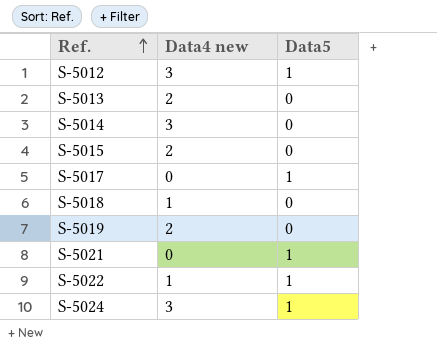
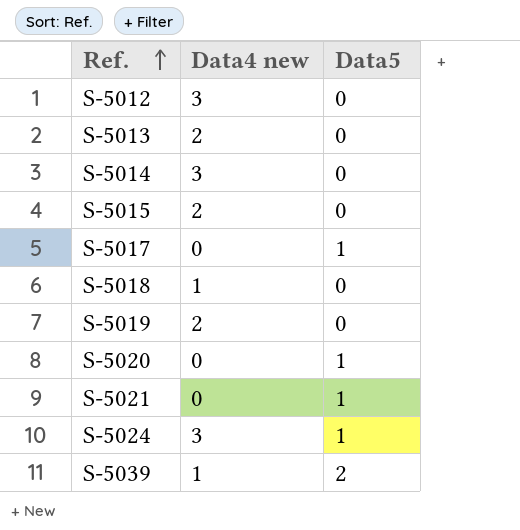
row S-5022: 1 | 1 -> none
S-5012 | Data5: 1 -> 0
row S-5020: none -> 0 | 1
row S-5039: none -> 1 | 2

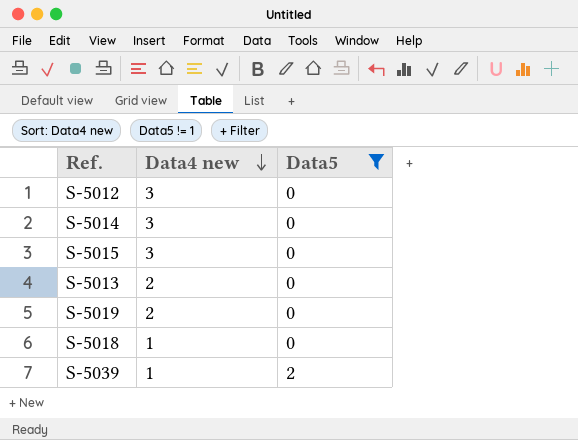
filter: none -> Data5 != 1
row order: Ref. ascending -> Data4 new descending
S-5015 | Data4 new: 2 -> 3

